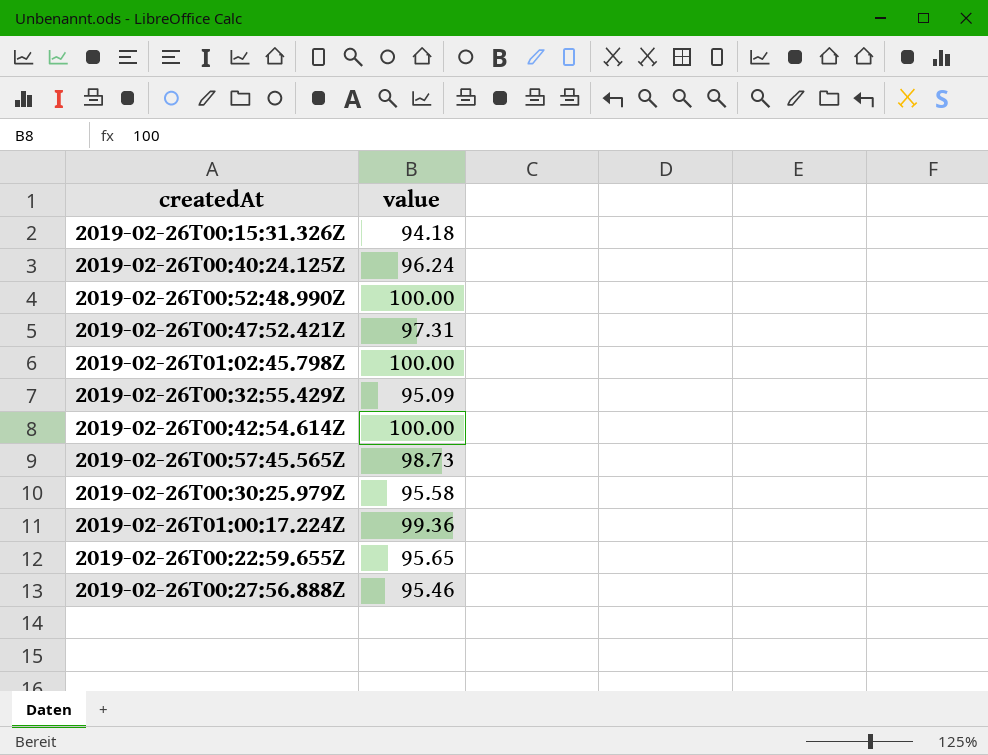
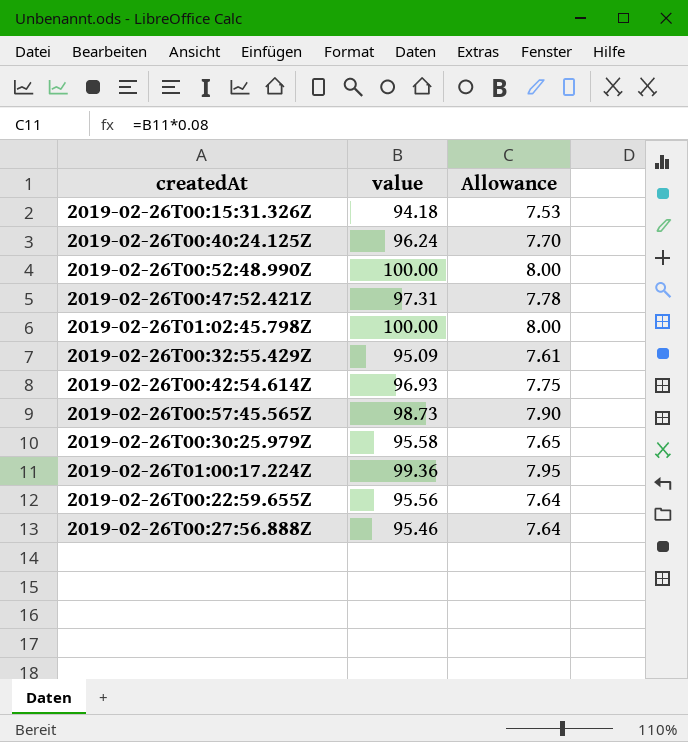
column Allowance | formula: none -> [value] * 0.08
2019-02-26T00:42:54.614Z | value: 100.00 -> 96.93
2019-02-26T00:22:59.655Z | value: 95.65 -> 95.56

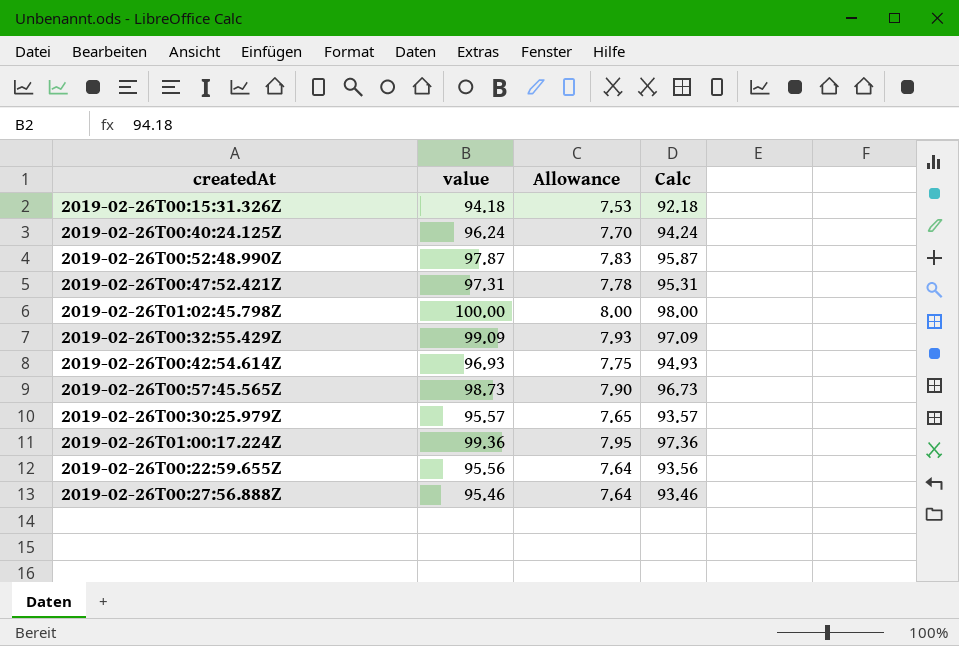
column Calc | formula: none -> [value] - 2
2019-02-26T00:52:48.990Z | value: 100.00 -> 97.87
2019-02-26T00:52:48.990Z | Allowance: 8.00 -> 7.83
2019-02-26T00:32:55.429Z | value: 95.09 -> 99.09
2019-02-26T00:32:55.429Z | Allowance: 7.61 -> 7.93
2019-02-26T00:30:25.979Z | value: 95.58 -> 95.57

